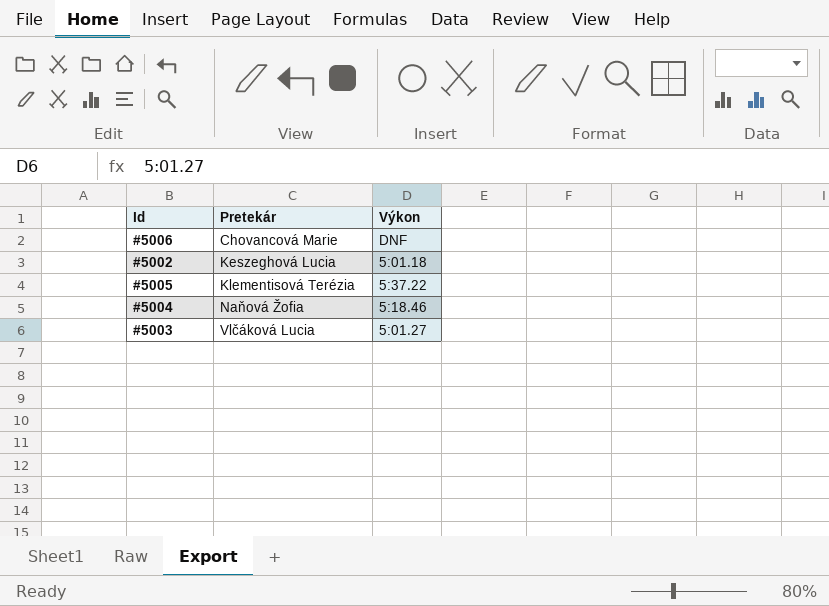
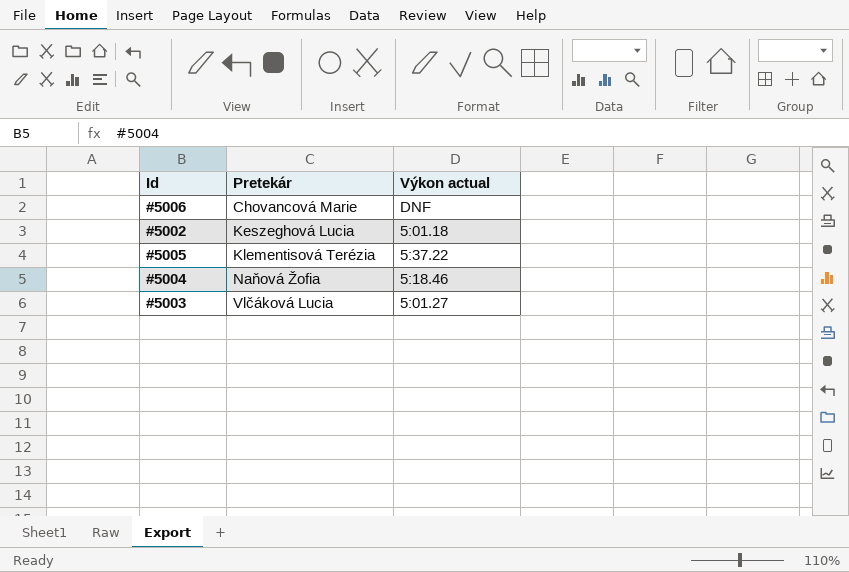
column name: Výkon -> Výkon actual

